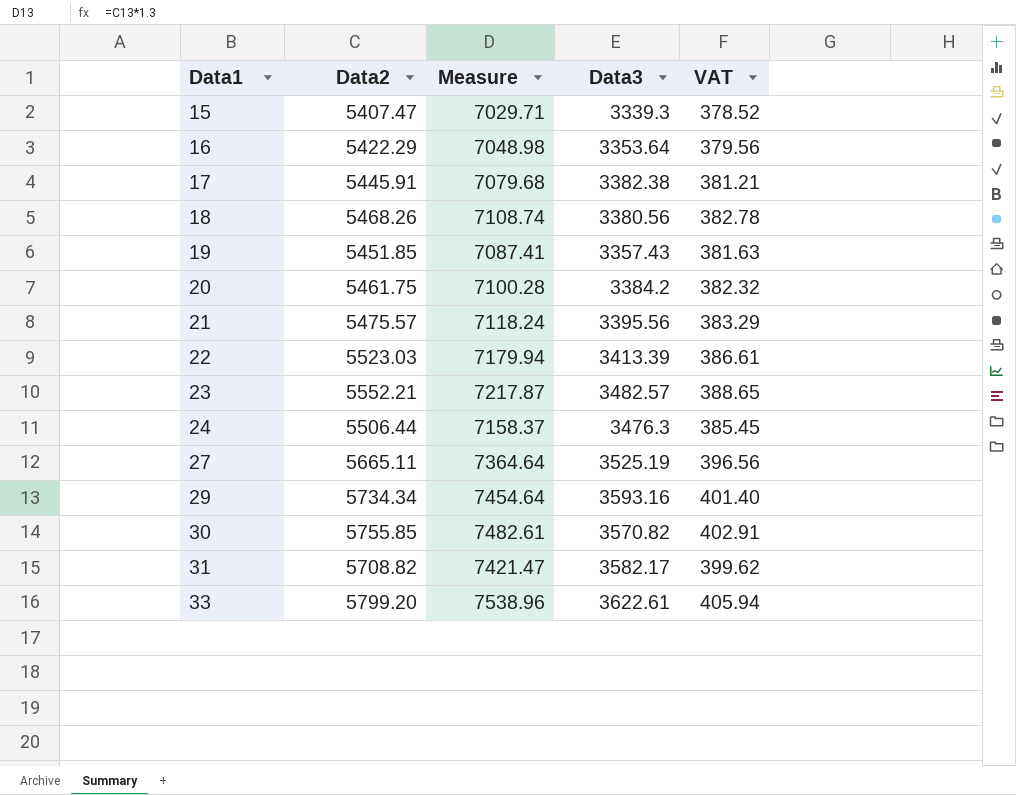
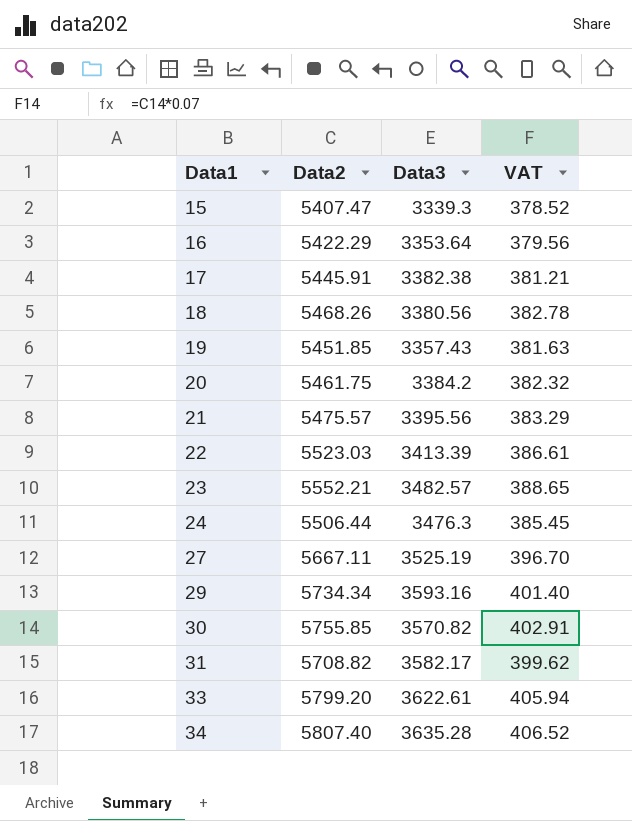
column Measure | formula: [Data2] * 1.3 -> none
27 | Data2: 5665.11 -> 5667.11
27 | VAT: 396.56 -> 396.70
row 34: none -> 5807.40 | 3635.28 | 406.52

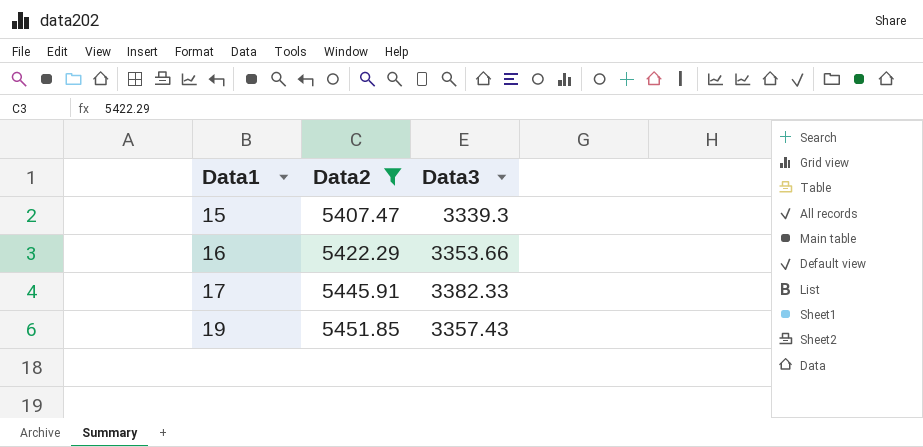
filter: none -> Data2 <= 5451.85
column VAT | formula: [Data2] * 0.07 -> none
16 | Data3: 3353.64 -> 3353.66
17 | Data3: 3382.38 -> 3382.33

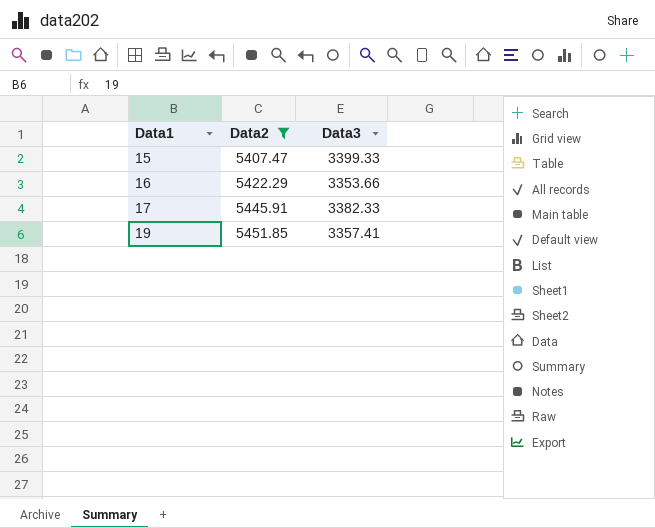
15 | Data3: 3339.3 -> 3399.33
19 | Data3: 3357.43 -> 3357.41

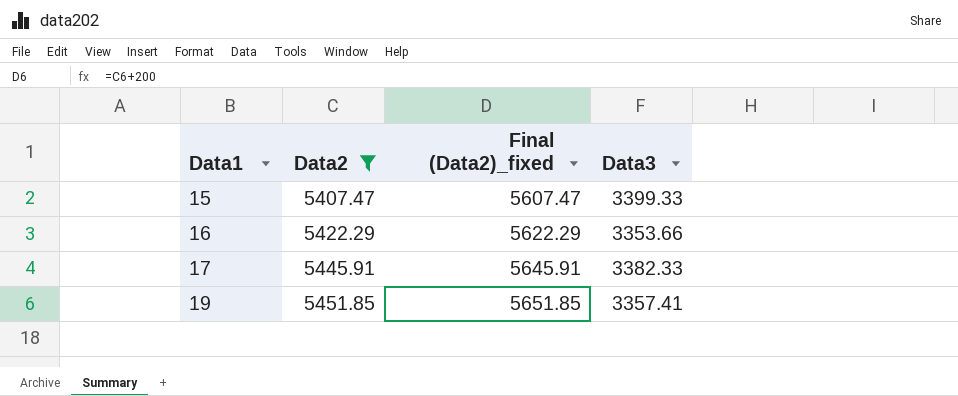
column Final (Data2)_fixed | formula: none -> [Data2] + 200

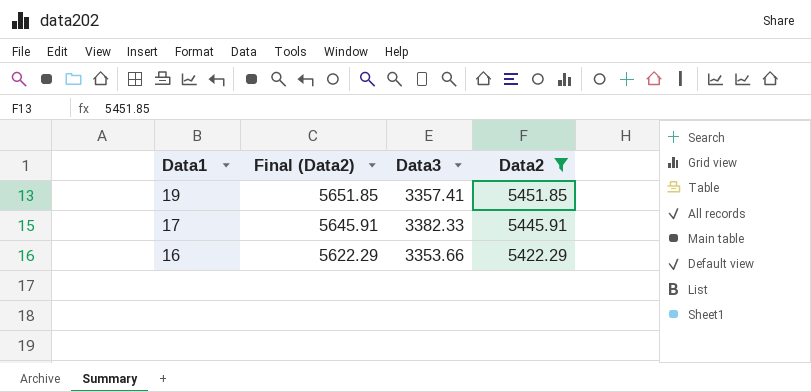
row order: Data1 ascending -> Data1 descending
column name: Final (Data2)_fixed -> Final (Data2)
column Data2 | position: 2 -> 4
row 15: 5407.47 | 5607.47 | 3399.33 -> none

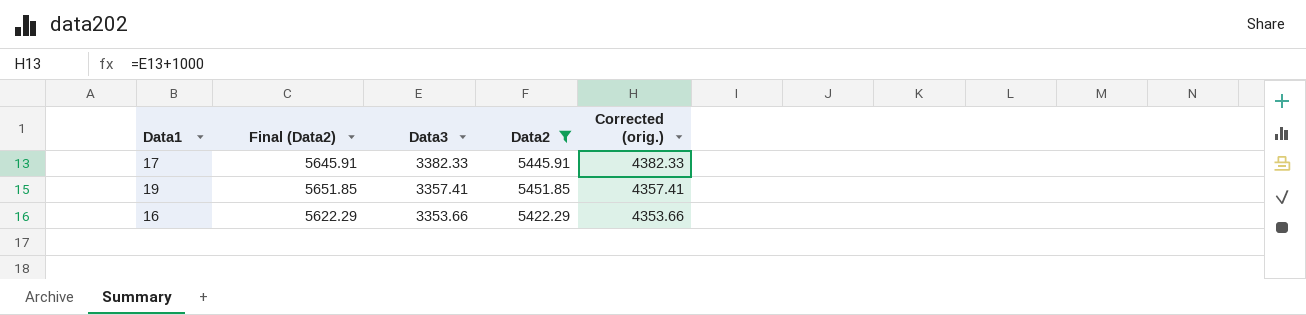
row order: Data1 descending -> Data3 descending
column Corrected (orig.) | formula: none -> [Data3] + 1000

